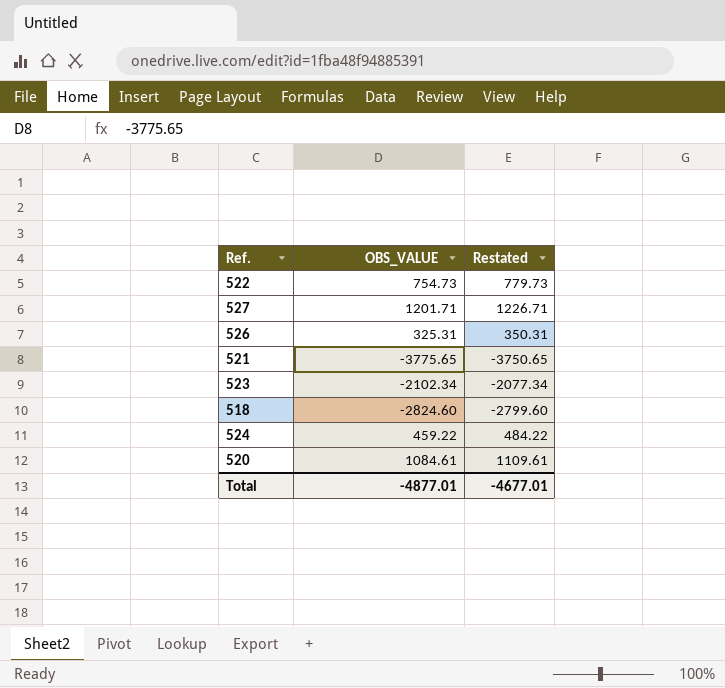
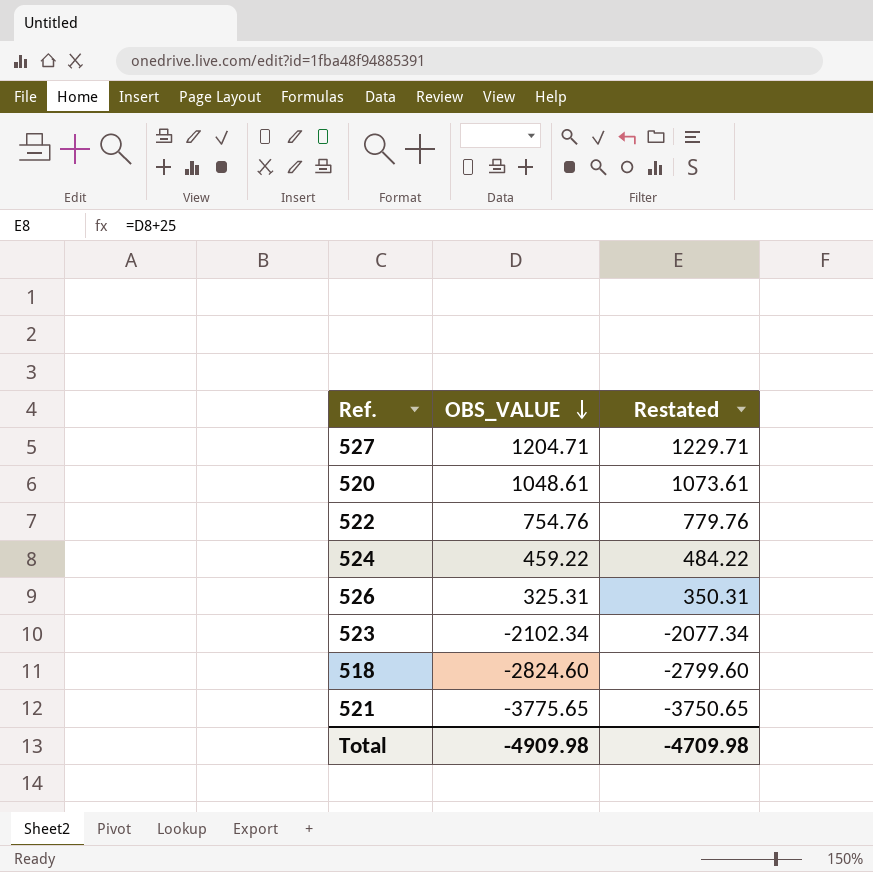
row order: none -> OBS_VALUE descending
527 | OBS_VALUE: 1201.71 -> 1204.71
527 | Restated: 1226.71 -> 1229.71
520 | OBS_VALUE: 1084.61 -> 1048.61
520 | Restated: 1109.61 -> 1073.61
522 | OBS_VALUE: 754.73 -> 754.76
522 | Restated: 779.73 -> 779.76
Total | OBS_VALUE: -4877.01 -> -4909.98
Total | Restated: -4677.01 -> -4709.98

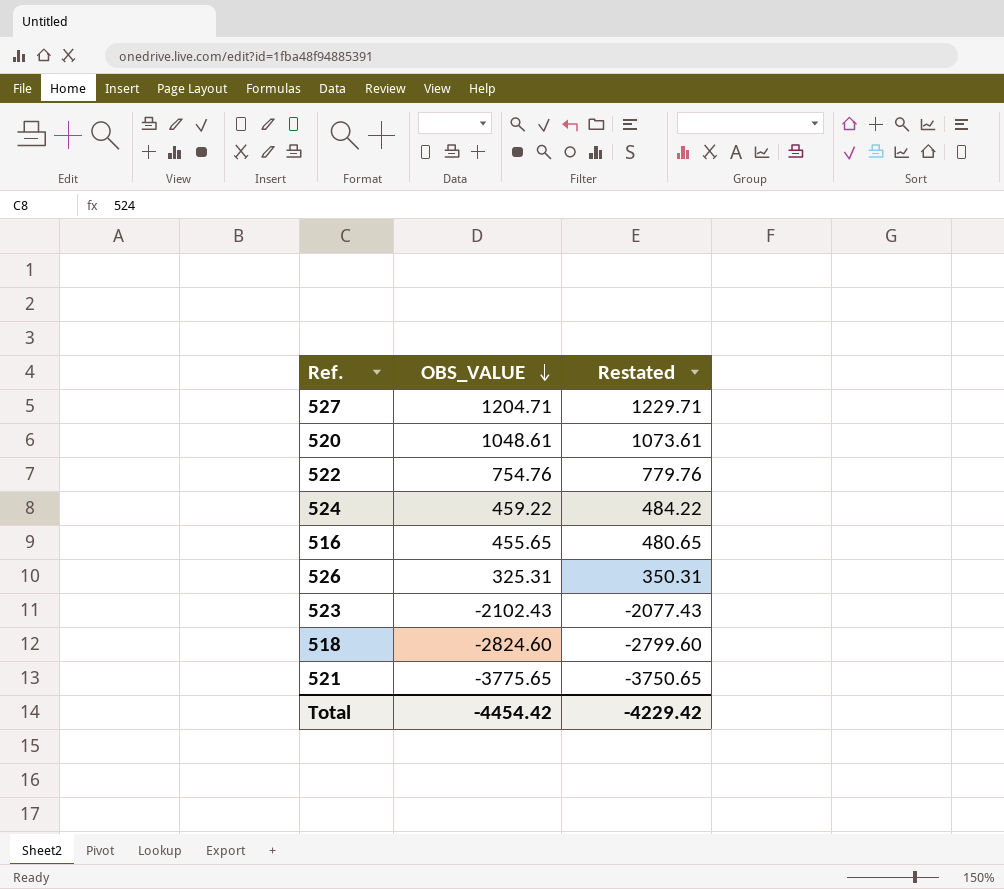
row 516: none -> 455.65 | 480.65
523 | OBS_VALUE: -2102.34 -> -2102.43
523 | Restated: -2077.34 -> -2077.43
Total | OBS_VALUE: -4909.98 -> -4454.42
Total | Restated: -4709.98 -> -4229.42

